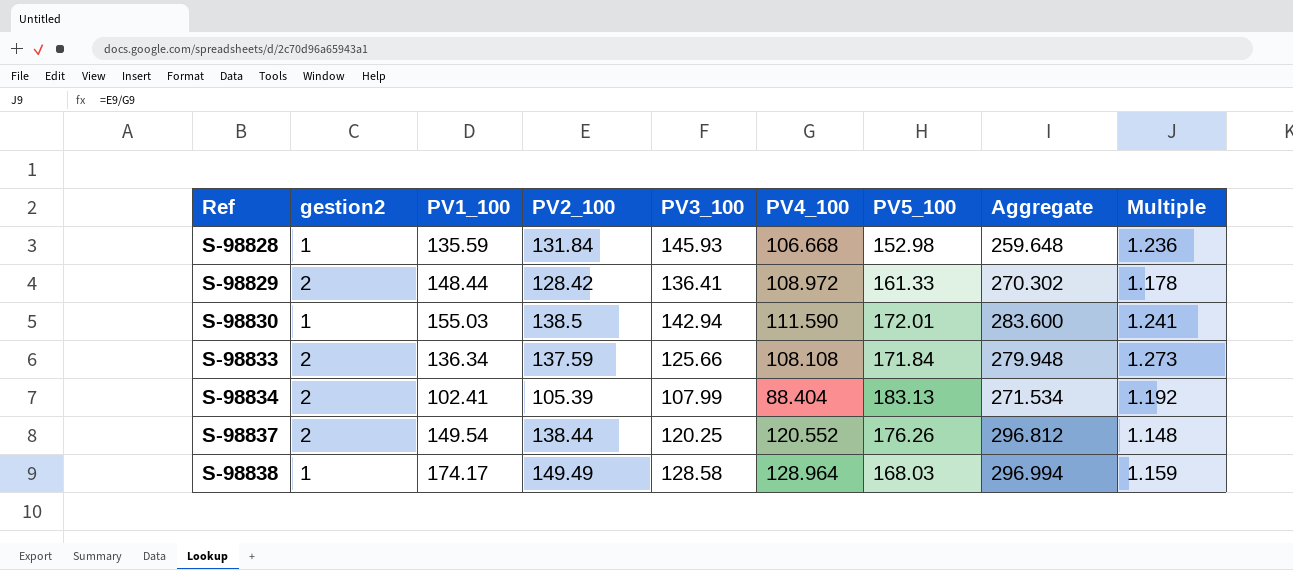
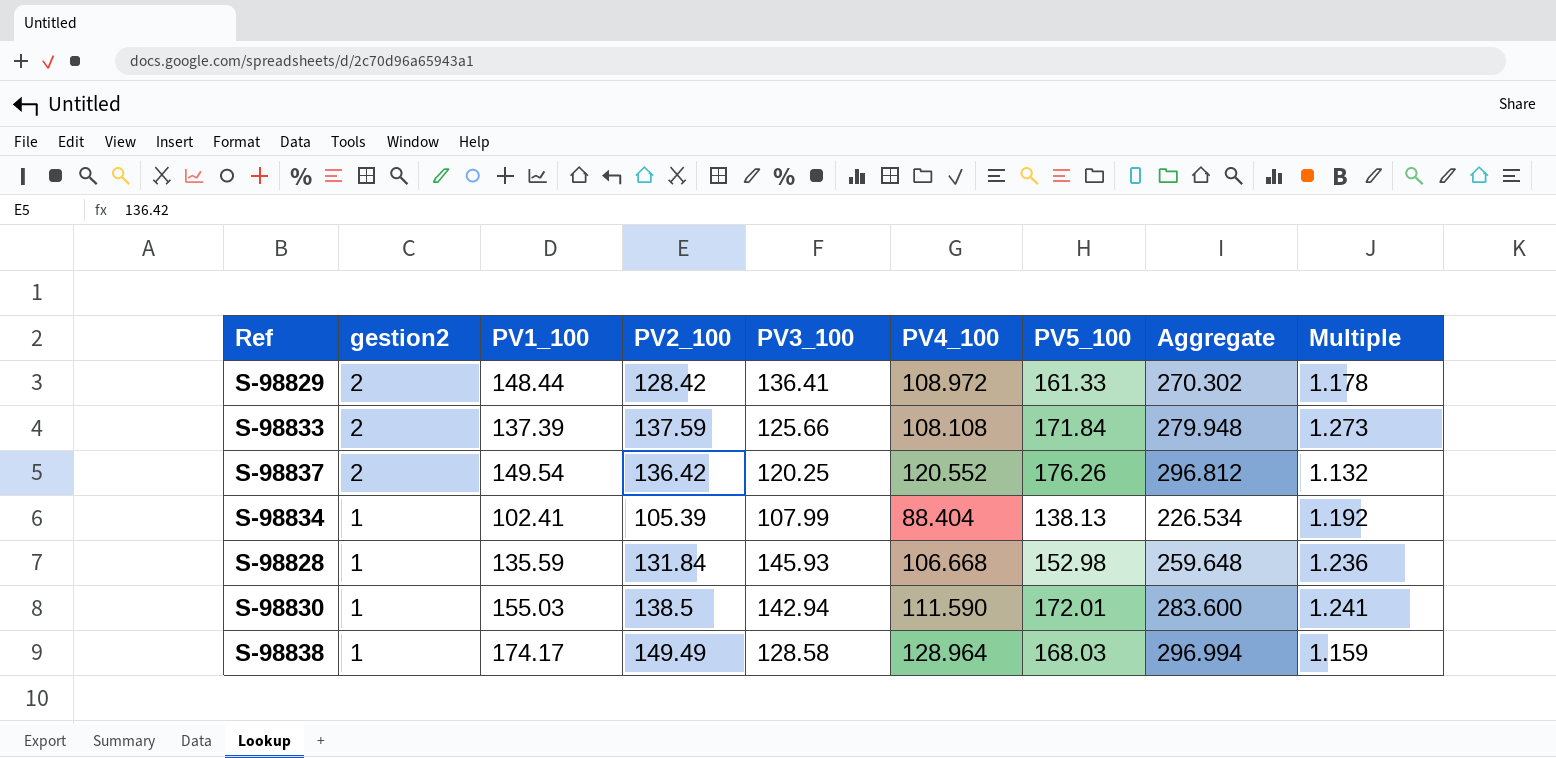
row order: Ref ascending -> gestion2 descending
S-98833 | PV1_100: 136.34 -> 137.39
S-98837 | PV2_100: 138.44 -> 136.42
S-98837 | Multiple: 1.148 -> 1.132
S-98834 | gestion2: 2 -> 1
S-98834 | PV5_100: 183.13 -> 138.13
S-98834 | Aggregate: 271.534 -> 226.534

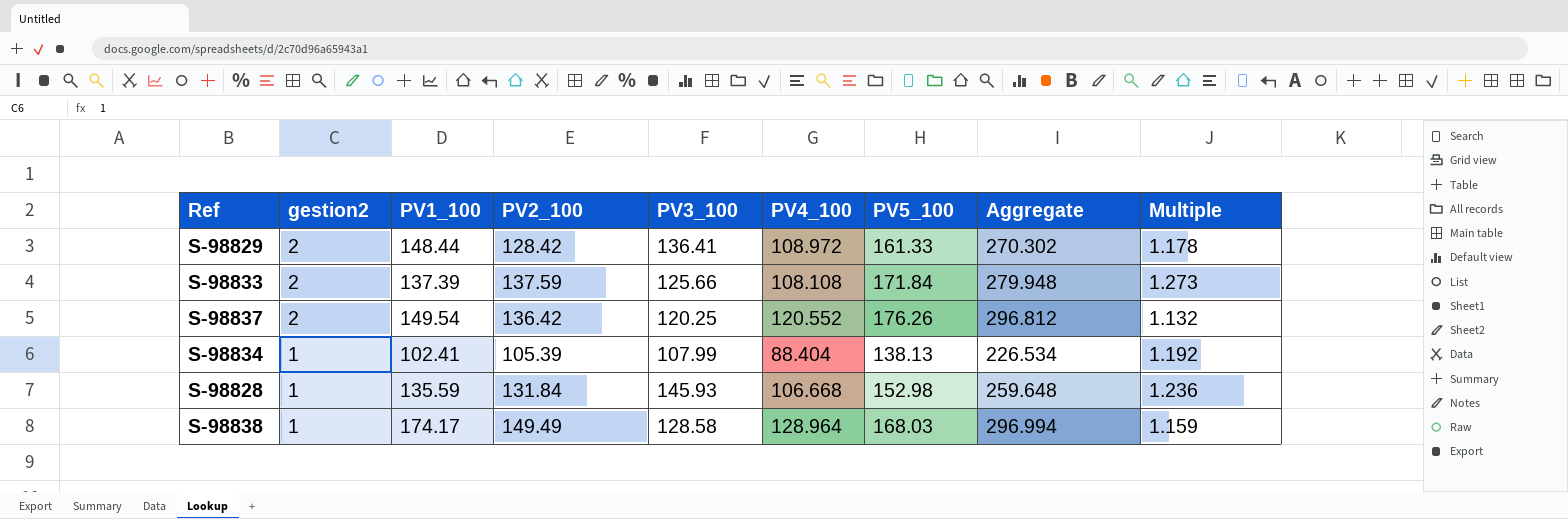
row S-98830: 1 | 155.03 | 138.5 | 142.94 | 111.590 | 172.01 | 283.600 | 1.241 -> none

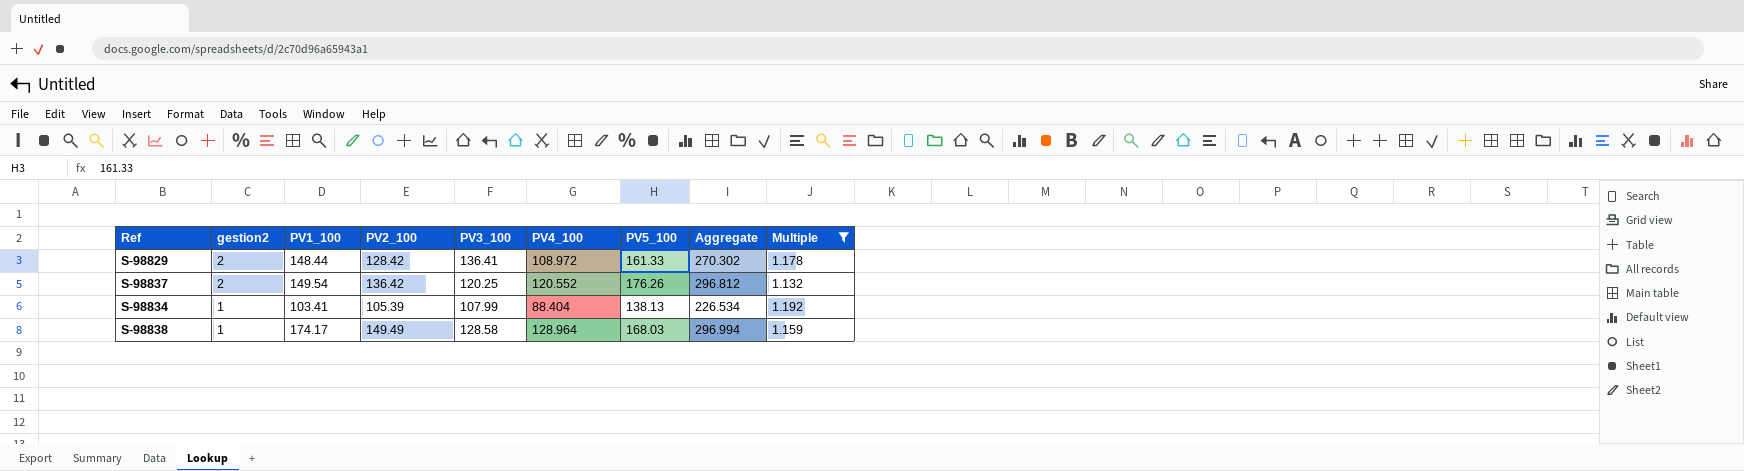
filter: none -> Multiple <= 1.192
S-98834 | PV1_100: 102.41 -> 103.41

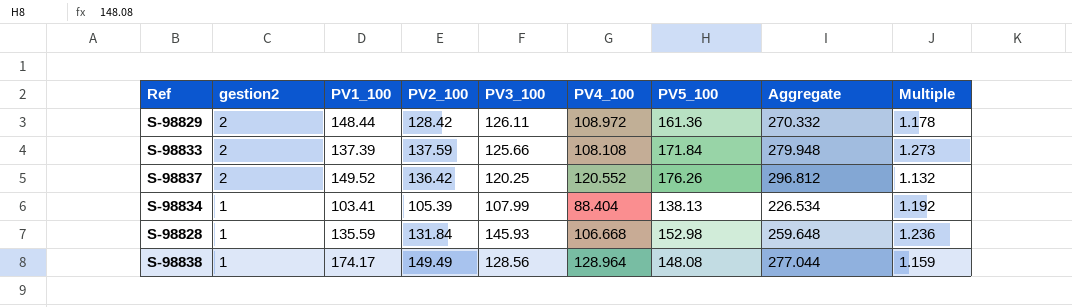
filter: Multiple <= 1.192 -> none
S-98829 | PV3_100: 136.41 -> 126.11
S-98829 | PV5_100: 161.33 -> 161.36
S-98829 | Aggregate: 270.302 -> 270.332
S-98837 | PV1_100: 149.54 -> 149.52
S-98838 | PV3_100: 128.58 -> 128.56
S-98838 | PV5_100: 168.03 -> 148.08
S-98838 | Aggregate: 296.994 -> 277.044

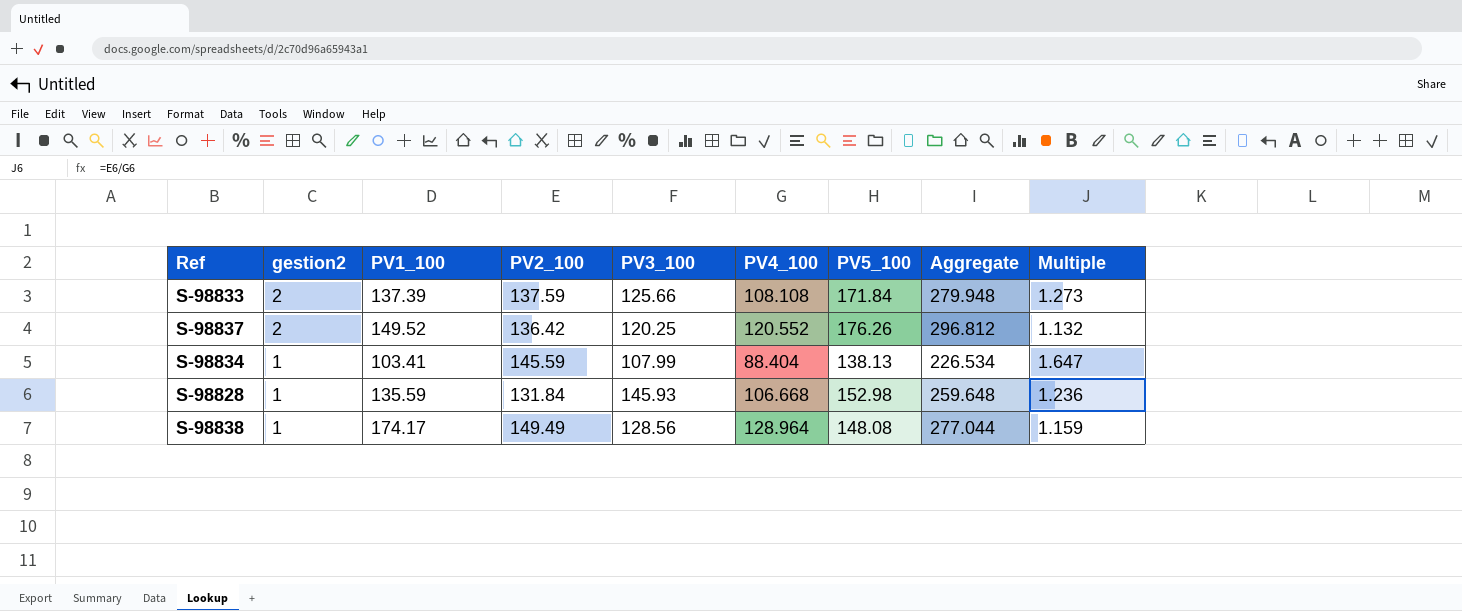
row S-98829: 2 | 148.44 | 128.42 | 126.11 | 108.972 | 161.36 | 270.332 | 1.178 -> none
S-98834 | PV2_100: 105.39 -> 145.59
S-98834 | Multiple: 1.192 -> 1.647

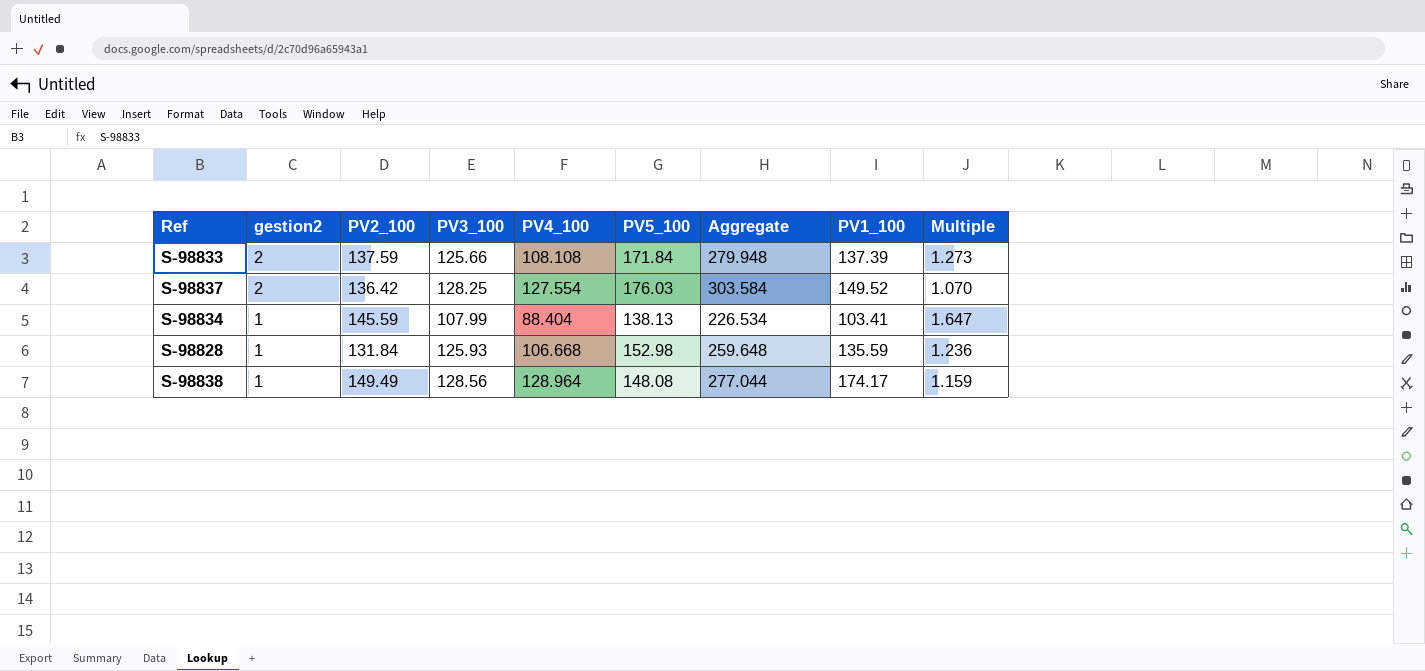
column PV1_100 | position: 3 -> 8
S-98837 | PV3_100: 120.25 -> 128.25
S-98837 | PV4_100: 120.552 -> 127.554
S-98837 | PV5_100: 176.26 -> 176.03
S-98837 | Aggregate: 296.812 -> 303.584
S-98837 | Multiple: 1.132 -> 1.070
S-98828 | PV3_100: 145.93 -> 125.93

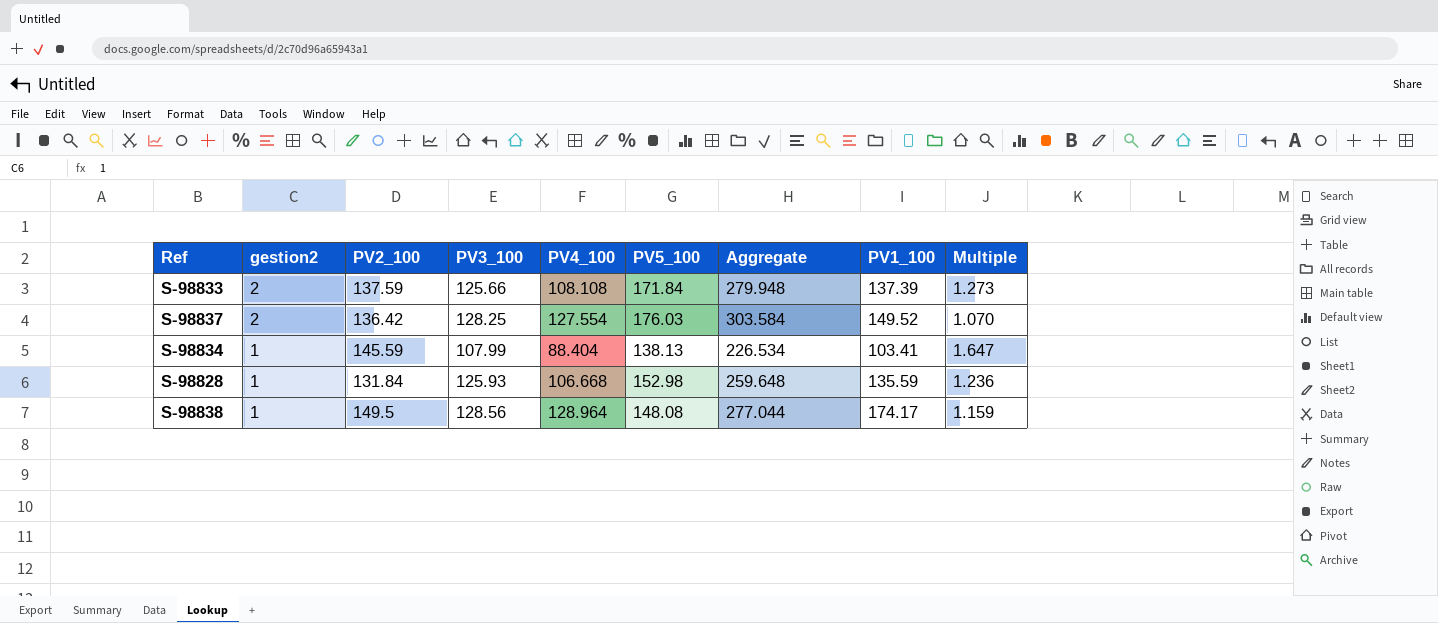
S-98838 | PV2_100: 149.49 -> 149.5

